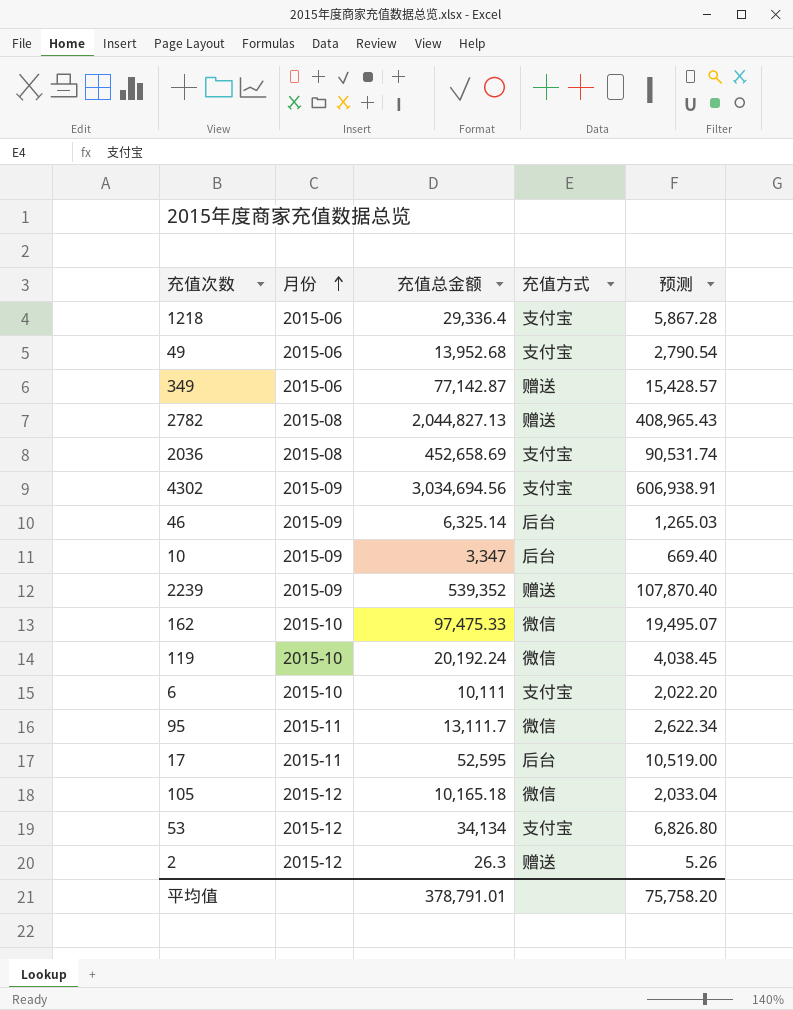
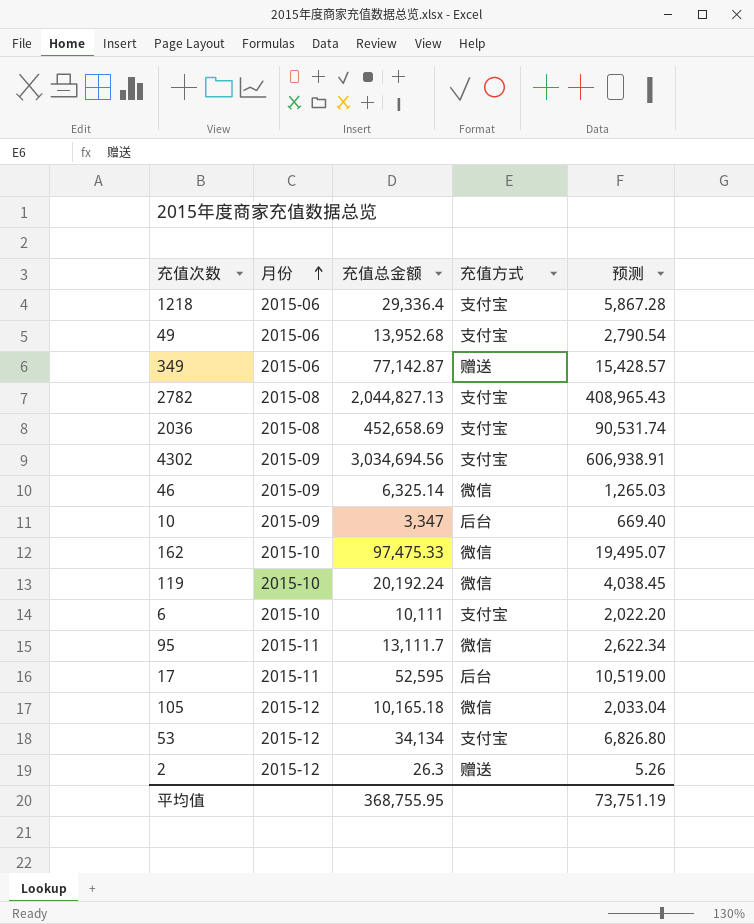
row 2239: 2015-09 | 539,352 | 赠送 | 107,870.40 -> none
2782 | 充值方式: 赠送 -> 支付宝
46 | 充值方式: 后台 -> 微信
平均值 | 充值总金额: 378,791.01 -> 368,755.95
平均值 | 预测: 75,758.20 -> 73,751.19

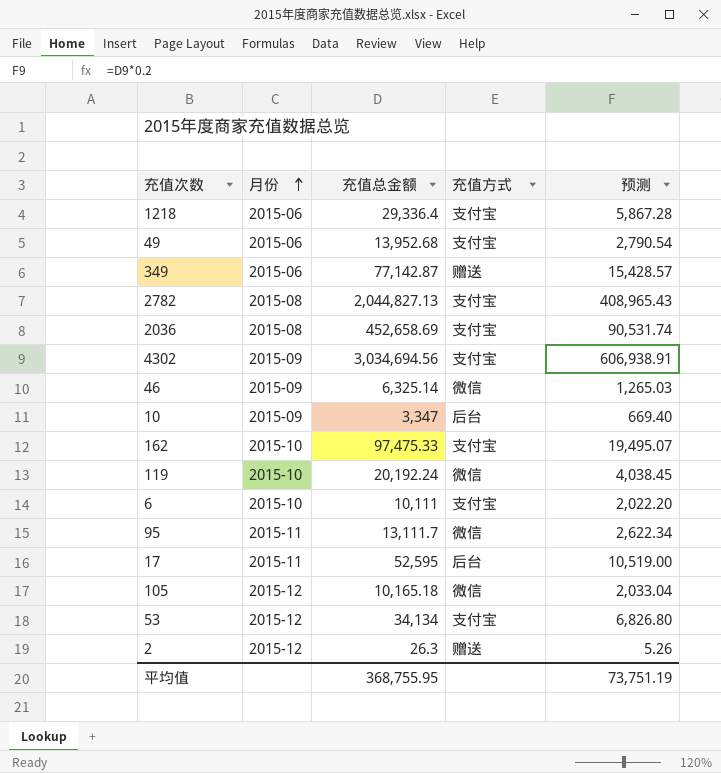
162 | 充值方式: 微信 -> 支付宝

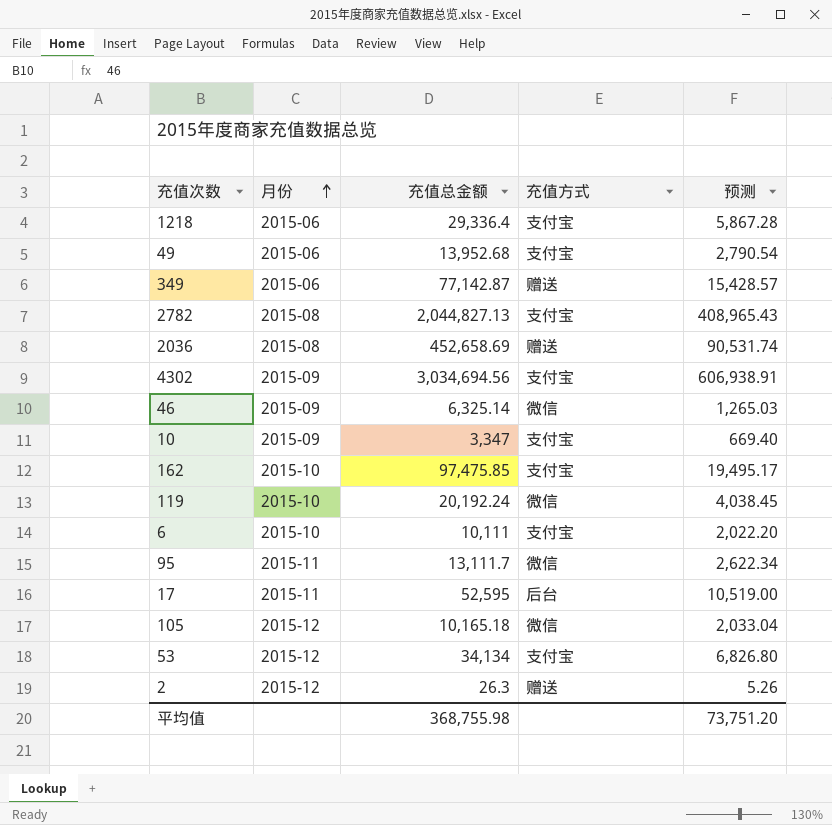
2036 | 充值方式: 支付宝 -> 赠送
10 | 充值方式: 后台 -> 支付宝
162 | 充值总金额: 97,475.33 -> 97,475.85
162 | 预测: 19,495.07 -> 19,495.17
平均值 | 充值总金额: 368,755.95 -> 368,755.98
平均值 | 预测: 73,751.19 -> 73,751.20

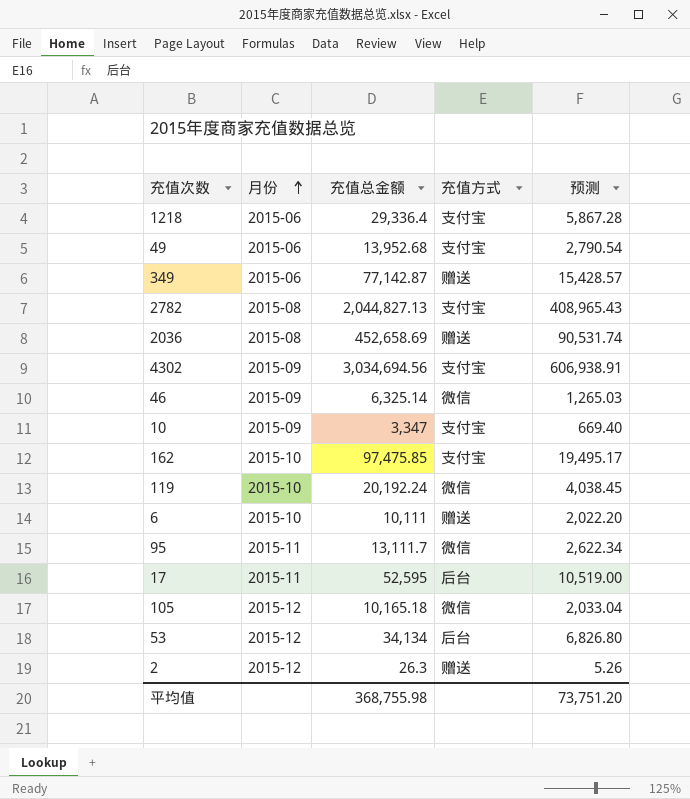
6 | 充值方式: 支付宝 -> 赠送
53 | 充值方式: 支付宝 -> 后台

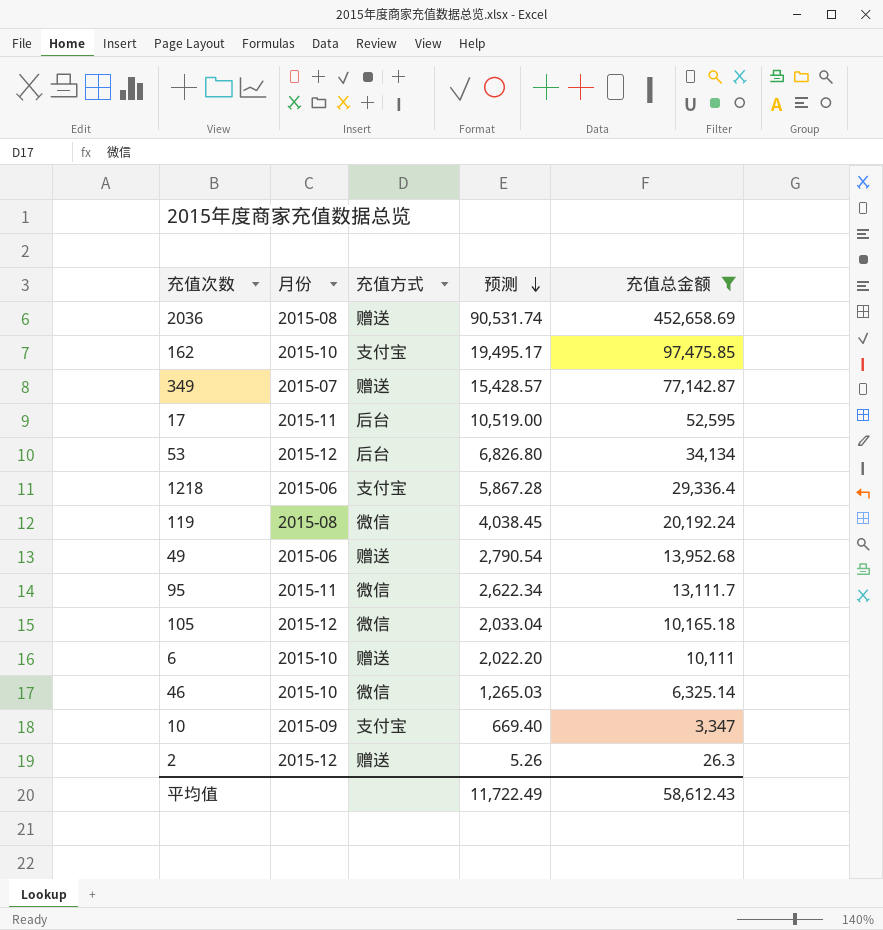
filter: none -> 充值总金额 <= 452,658.69
row order: 月份 ascending -> 预测 descending
column 充值总金额 | position: 3 -> 5
349 | 月份: 2015-06 -> 2015-07
119 | 月份: 2015-10 -> 2015-08
49 | 充值方式: 支付宝 -> 赠送
46 | 月份: 2015-09 -> 2015-10
平均值 | 预测: 73,751.20 -> 11,722.49
平均值 | 充值总金额: 368,755.98 -> 58,612.43

